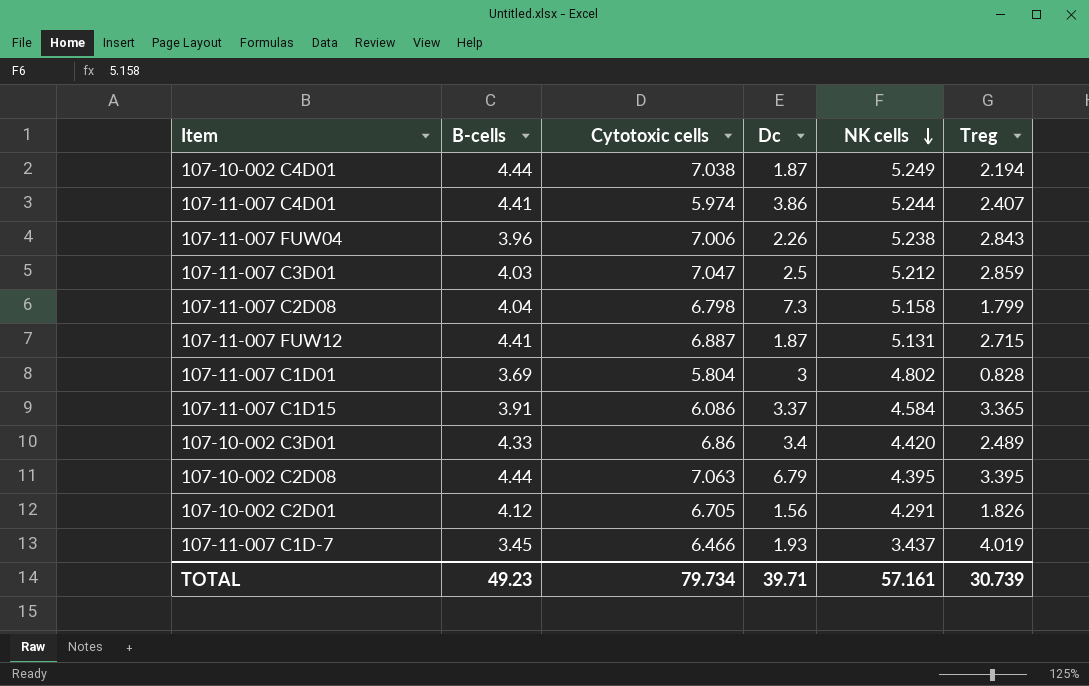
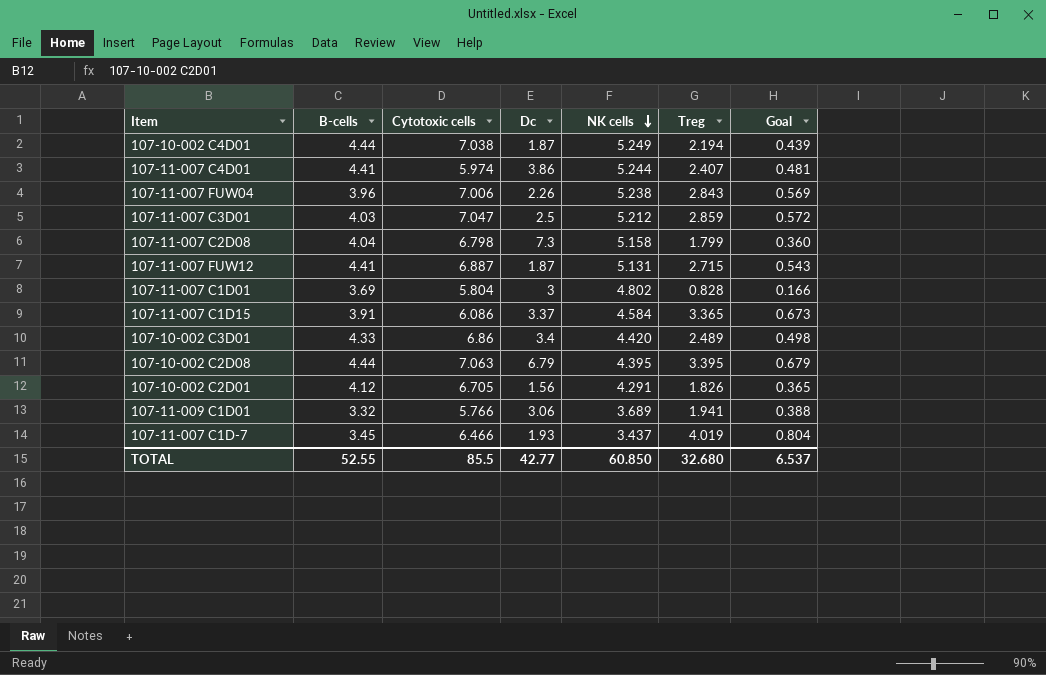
column Goal | formula: none -> [Treg] * 0.2
row 107-11-009 C1D01: none -> 3.32 | 5.766 | 3.06 | 3.689 | 1.941 | 0.388
TOTAL | B-cells: 49.23 -> 52.55
TOTAL | Cytotoxic cells: 79.734 -> 85.5
TOTAL | Dc: 39.71 -> 42.77
TOTAL | NK cells: 57.161 -> 60.850
TOTAL | Treg: 30.739 -> 32.680

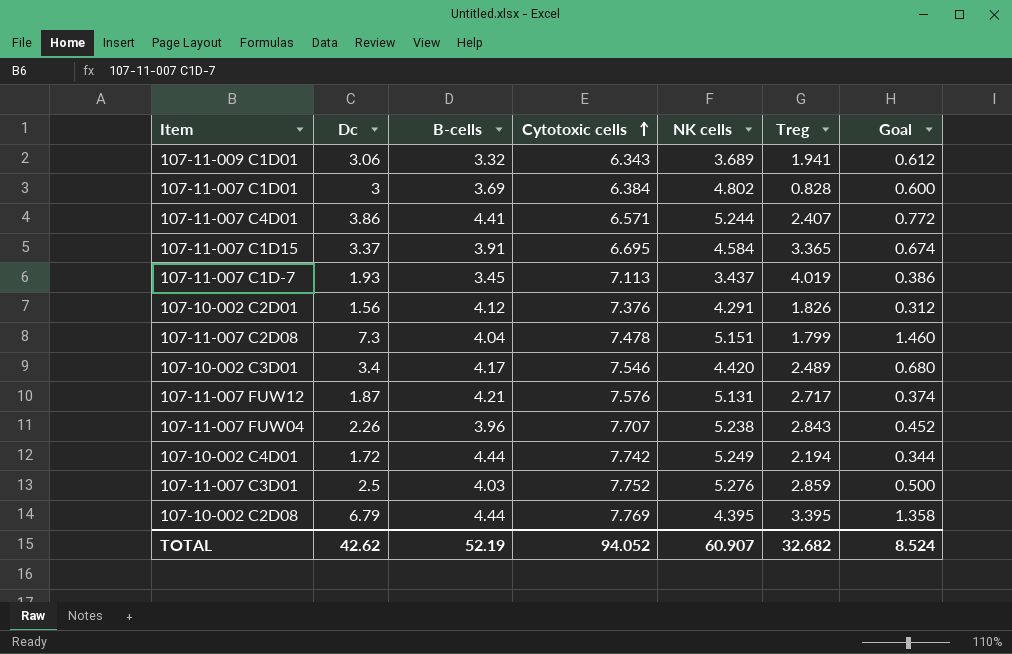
row order: NK cells descending -> Cytotoxic cells ascending
column Dc | position: 4 -> 2
column Goal | formula: [Treg] * 0.2 -> [Dc] * 0.2
107-11-009 C1D01 | Cytotoxic cells: 5.766 -> 6.343
107-11-007 C1D01 | Cytotoxic cells: 5.804 -> 6.384
107-11-007 C4D01 | Cytotoxic cells: 5.974 -> 6.571
107-11-007 C1D15 | Cytotoxic cells: 6.086 -> 6.695
107-11-007 C1D-7 | Cytotoxic cells: 6.466 -> 7.113
107-10-002 C2D01 | Cytotoxic cells: 6.705 -> 7.376
107-11-007 C2D08 | Cytotoxic cells: 6.798 -> 7.478
107-11-007 C2D08 | NK cells: 5.158 -> 5.151
107-10-002 C3D01 | B-cells: 4.33 -> 4.17
107-10-002 C3D01 | Cytotoxic cells: 6.86 -> 7.546
107-11-007 FUW12 | B-cells: 4.41 -> 4.21
107-11-007 FUW12 | Cytotoxic cells: 6.887 -> 7.576
107-11-007 FUW12 | Treg: 2.715 -> 2.717
107-11-007 FUW04 | Cytotoxic cells: 7.006 -> 7.707
107-10-002 C4D01 | Dc: 1.87 -> 1.72
107-10-002 C4D01 | Cytotoxic cells: 7.038 -> 7.742
107-11-007 C3D01 | Cytotoxic cells: 7.047 -> 7.752
107-11-007 C3D01 | NK cells: 5.212 -> 5.276
107-10-002 C2D08 | Cytotoxic cells: 7.063 -> 7.769
TOTAL | Dc: 42.77 -> 42.62
TOTAL | B-cells: 52.55 -> 52.19
TOTAL | Cytotoxic cells: 85.5 -> 94.052
TOTAL | NK cells: 60.850 -> 60.907
TOTAL | Treg: 32.680 -> 32.682
TOTAL | Goal: 6.537 -> 8.524

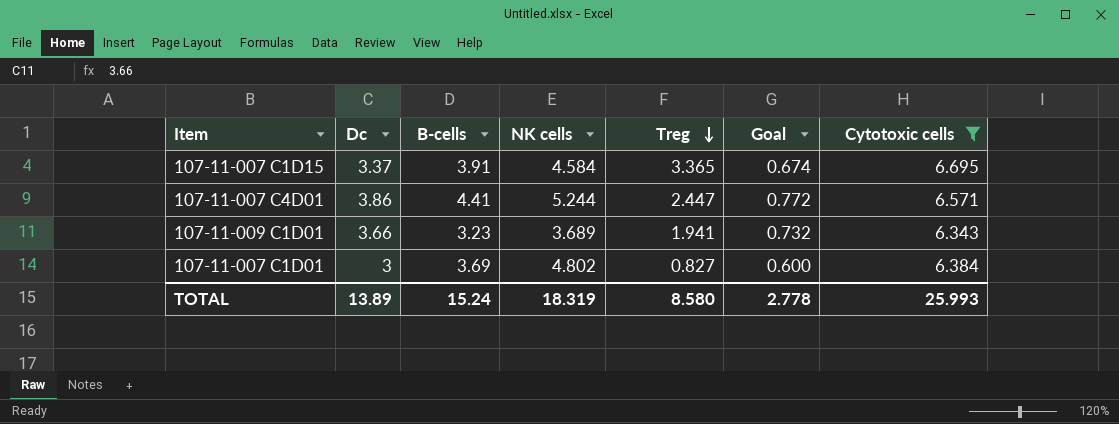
filter: none -> Cytotoxic cells <= 6.695
row order: Cytotoxic cells ascending -> Treg descending
column Cytotoxic cells | position: 4 -> 7
107-11-007 C4D01 | Treg: 2.407 -> 2.447
107-11-009 C1D01 | Dc: 3.06 -> 3.66
107-11-009 C1D01 | B-cells: 3.32 -> 3.23
107-11-009 C1D01 | Goal: 0.612 -> 0.732
107-11-007 C1D01 | Treg: 0.828 -> 0.827
TOTAL | Dc: 42.62 -> 13.89
TOTAL | B-cells: 52.19 -> 15.24
TOTAL | NK cells: 60.907 -> 18.319
TOTAL | Treg: 32.682 -> 8.580
TOTAL | Goal: 8.524 -> 2.778
TOTAL | Cytotoxic cells: 94.052 -> 25.993

